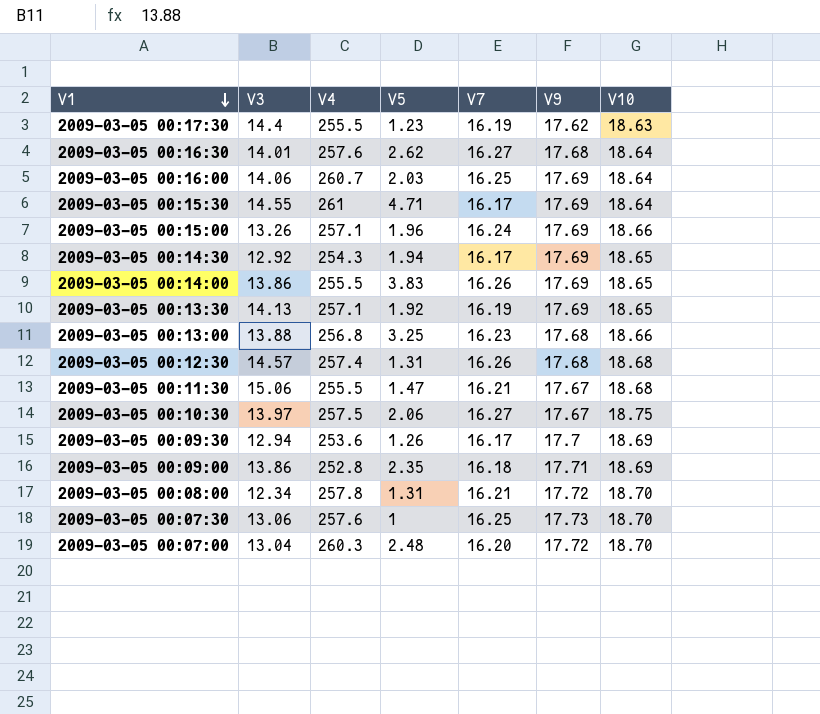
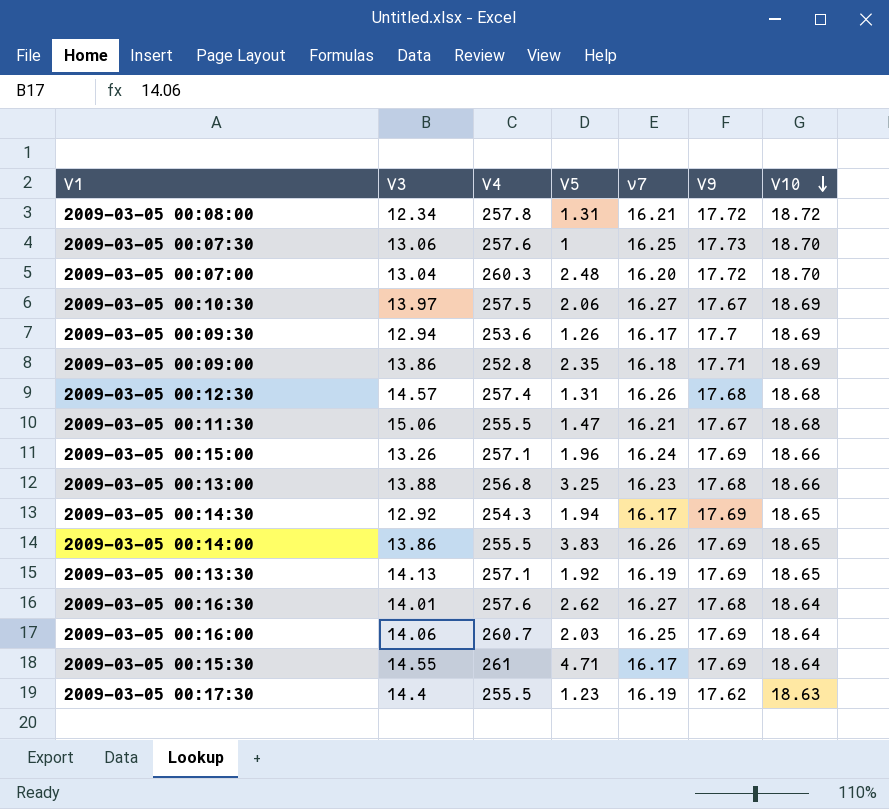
row order: V1 descending -> V10 descending
column name: V7 -> v7
2009-03-05 00:08:00 | V10: 18.70 -> 18.72
2009-03-05 00:10:30 | V10: 18.75 -> 18.69

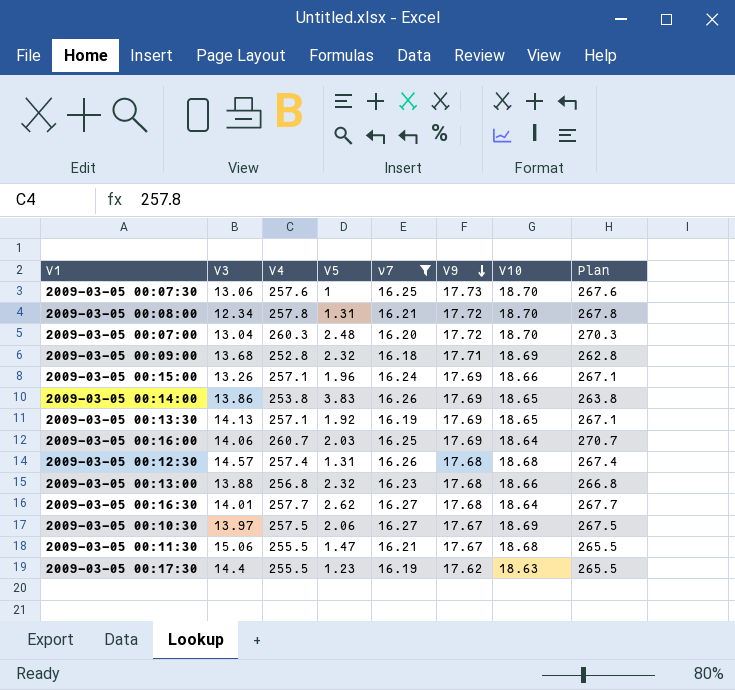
filter: none -> v7 != 16.17
row order: V10 descending -> V9 descending
column Plan | formula: none -> [V4] + 10
2009-03-05 00:08:00 | V10: 18.72 -> 18.70
2009-03-05 00:09:00 | V3: 13.86 -> 13.68
2009-03-05 00:09:00 | V5: 2.35 -> 2.32
2009-03-05 00:14:00 | V4: 255.5 -> 253.8
2009-03-05 00:13:00 | V5: 3.25 -> 2.32
2009-03-05 00:16:30 | V4: 257.6 -> 257.7

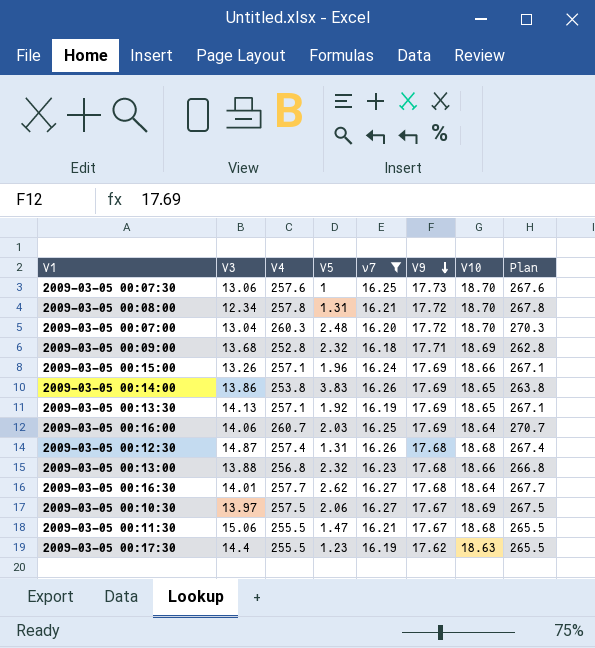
2009-03-05 00:12:30 | V3: 14.57 -> 14.87

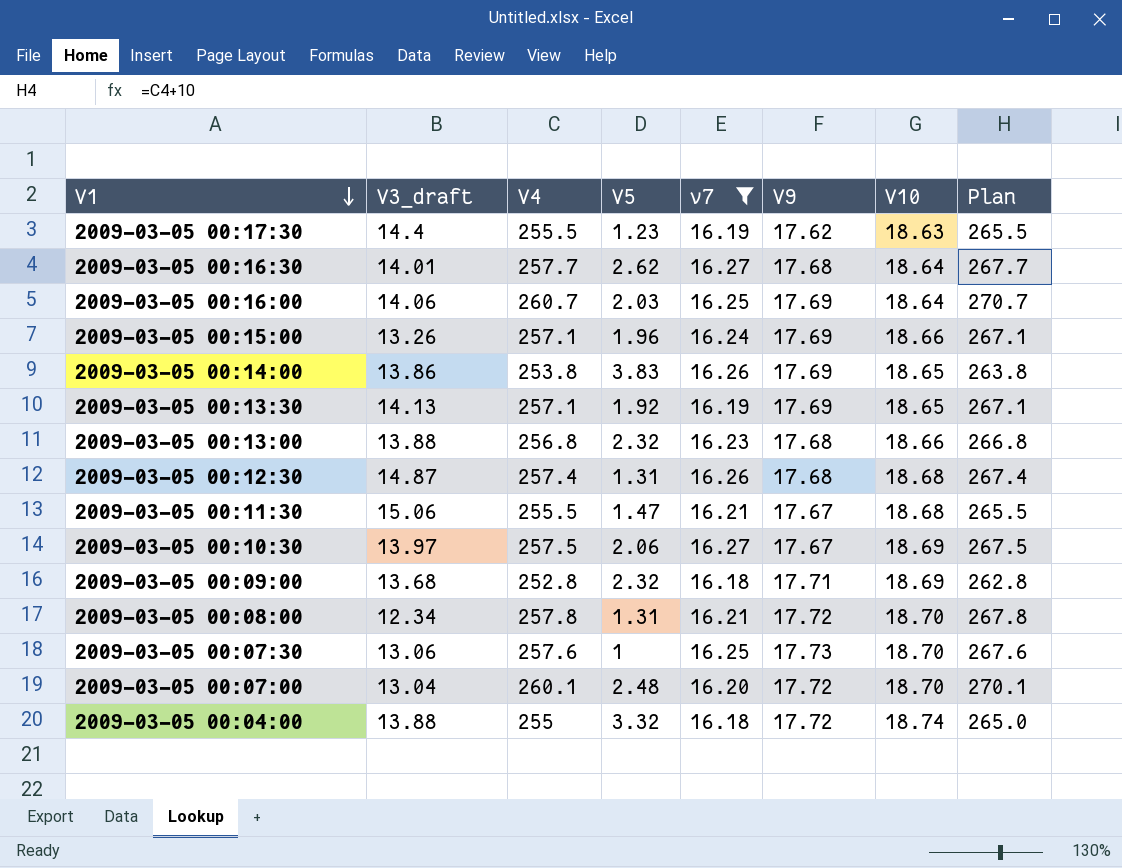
row order: V9 descending -> V1 descending
column name: V3 -> V3_draft
2009-03-05 00:07:00 | V4: 260.3 -> 260.1
2009-03-05 00:07:00 | Plan: 270.3 -> 270.1
row 2009-03-05 00:04:00: none -> 13.88 | 255 | 3.32 | 16.18 | 17.72 | 18.74 | 265.0

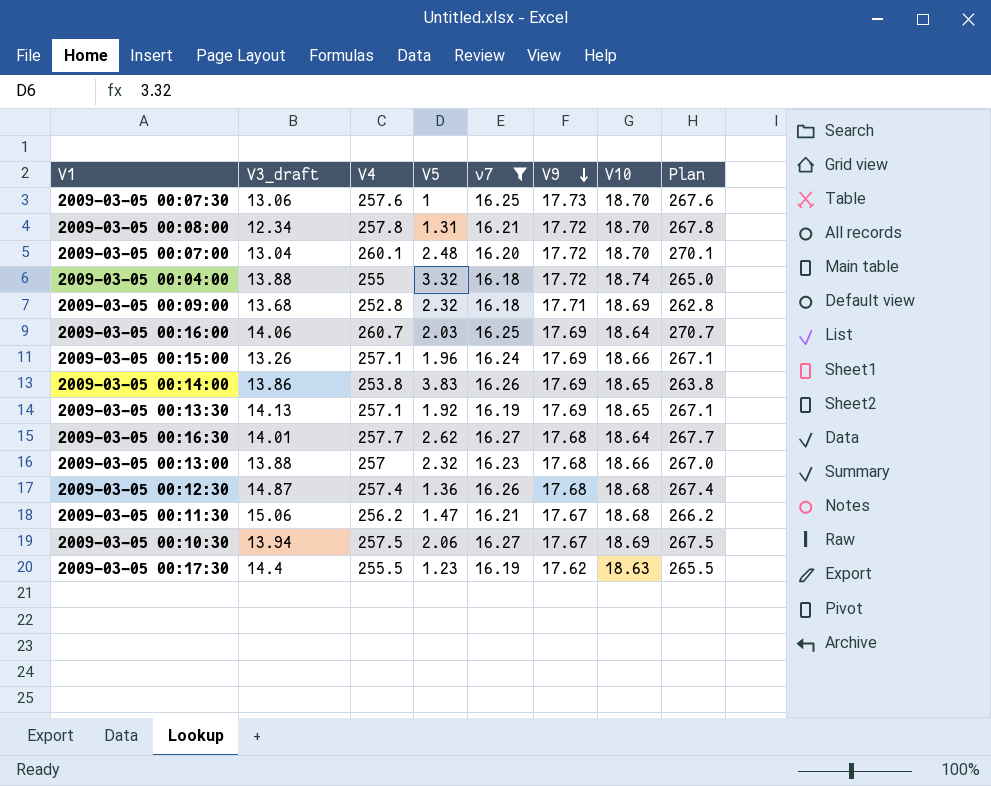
row order: V1 descending -> V9 descending
2009-03-05 00:13:00 | V4: 256.8 -> 257
2009-03-05 00:13:00 | Plan: 266.8 -> 267.0
2009-03-05 00:12:30 | V5: 1.31 -> 1.36
2009-03-05 00:11:30 | V4: 255.5 -> 256.2
2009-03-05 00:11:30 | Plan: 265.5 -> 266.2
2009-03-05 00:10:30 | V3_draft: 13.97 -> 13.94

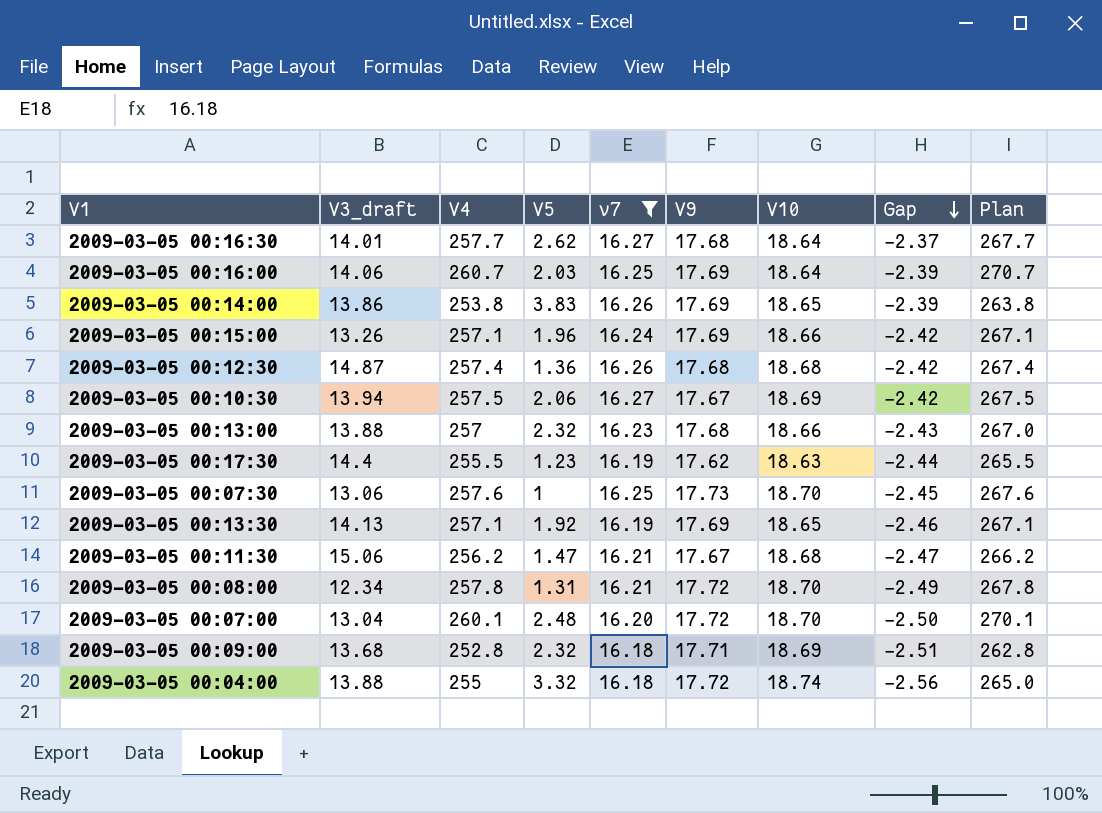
row order: V9 descending -> Gap descending
column Gap | formula: none -> [v7] - [V10]

